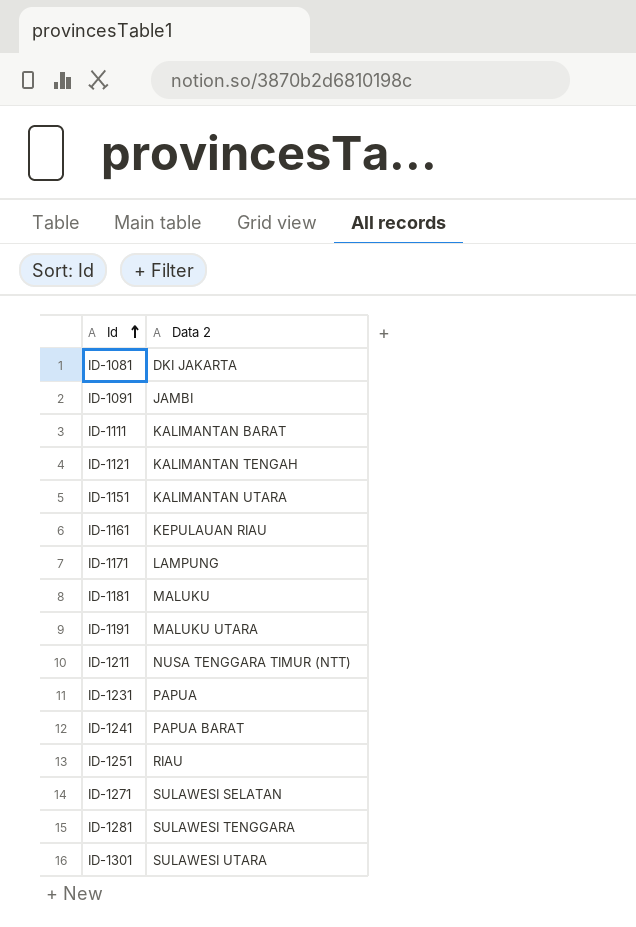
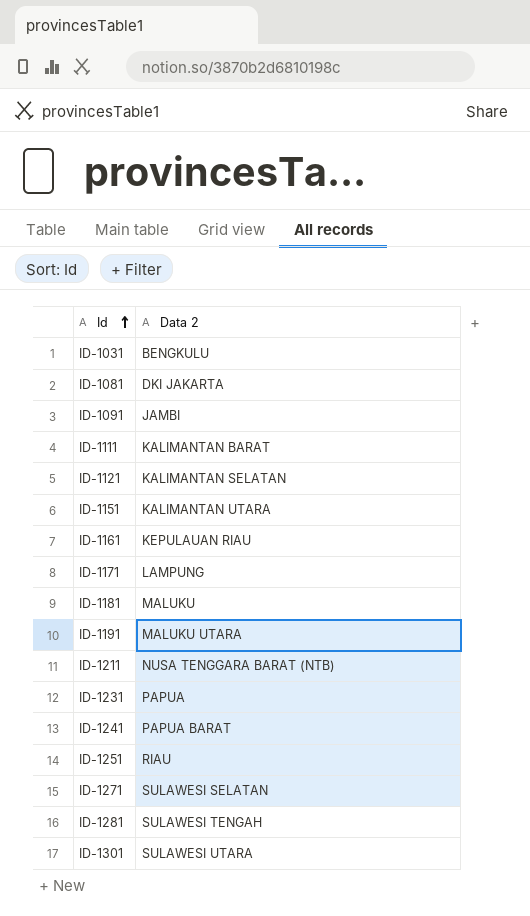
row ID-1031: none -> BENGKULU
ID-1121 | Data 2: KALIMANTAN TENGAH -> KALIMANTAN SELATAN
ID-1211 | Data 2: NUSA TENGGARA TIMUR (NTT) -> NUSA TENGGARA BARAT (NTB)
ID-1281 | Data 2: SULAWESI TENGGARA -> SULAWESI TENGAH

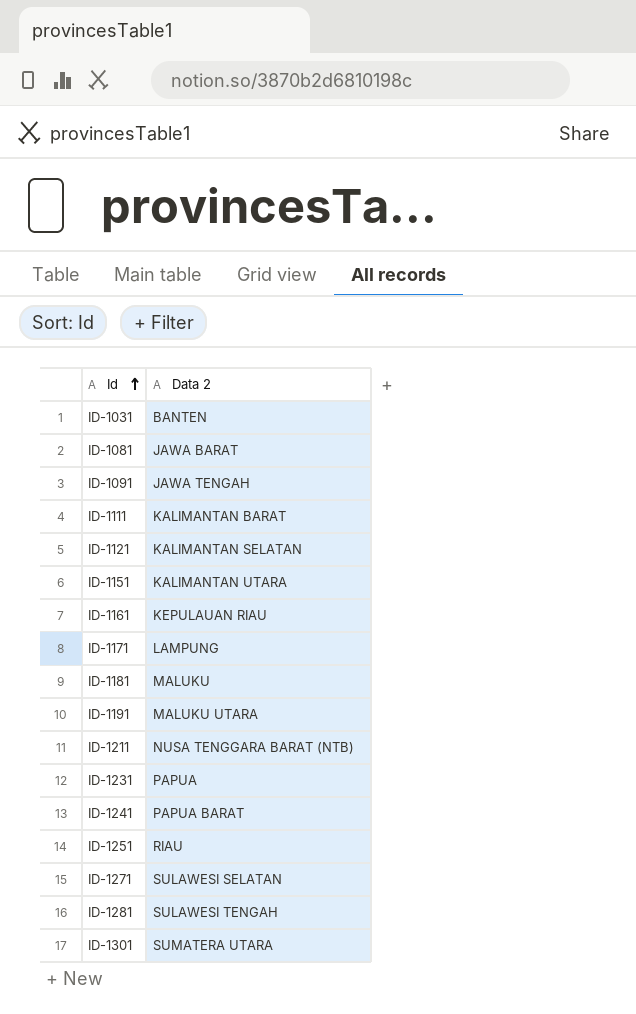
ID-1031 | Data 2: BENGKULU -> BANTEN
ID-1081 | Data 2: DKI JAKARTA -> JAWA BARAT
ID-1091 | Data 2: JAMBI -> JAWA TENGAH
ID-1301 | Data 2: SULAWESI UTARA -> SUMATERA UTARA

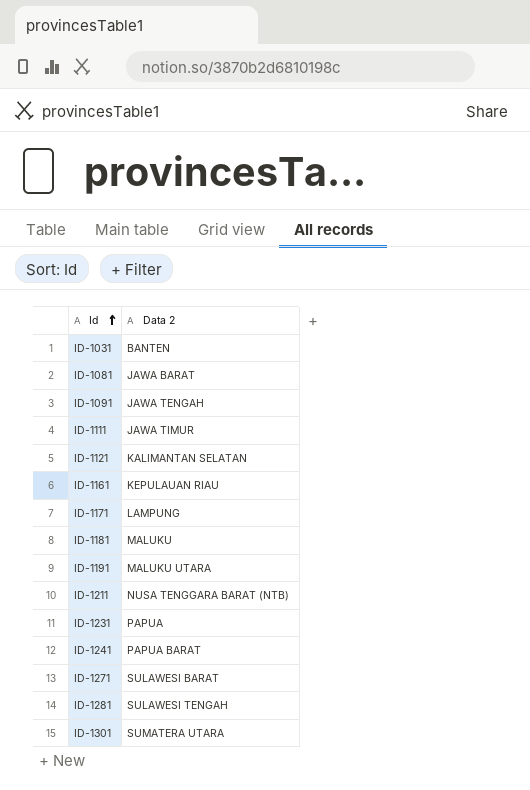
row ID-1151: KALIMANTAN UTARA -> none
row ID-1251: RIAU -> none
ID-1111 | Data 2: KALIMANTAN BARAT -> JAWA TIMUR
ID-1271 | Data 2: SULAWESI SELATAN -> SULAWESI BARAT

